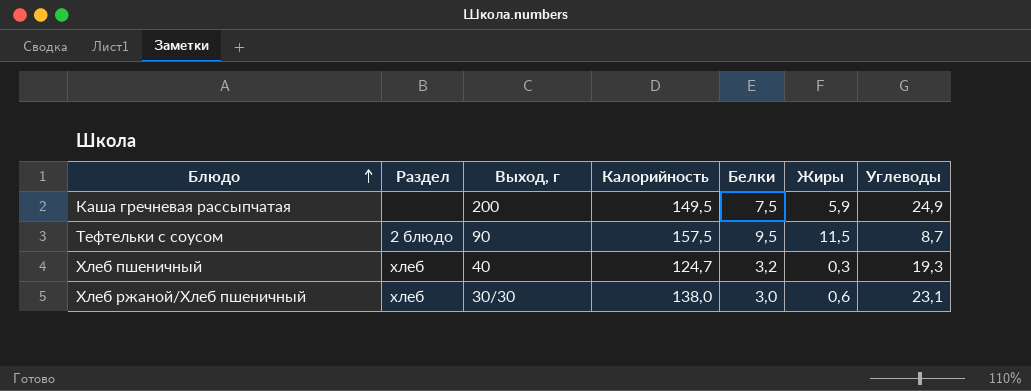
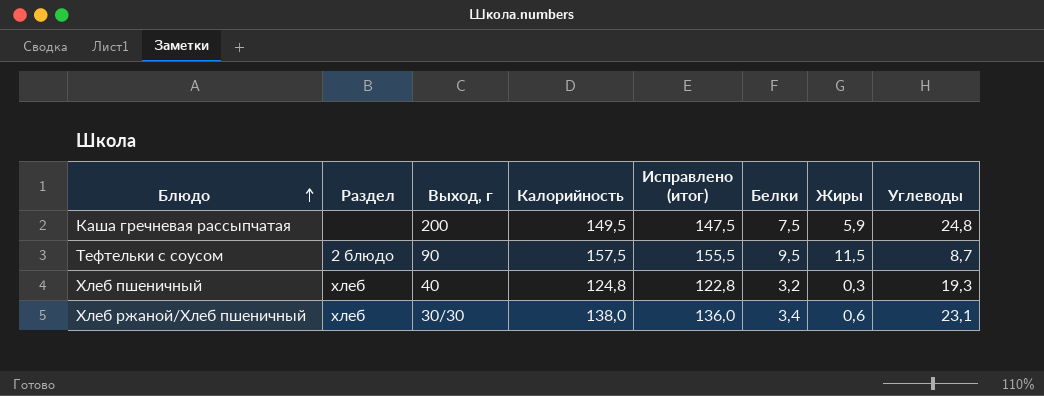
column Исправлено (итог) | formula: none -> [Калорийность] - 2
Каша гречневая рассыпчатая | Углеводы: 24,9 -> 24,8
Хлеб пшеничный | Калорийность: 124,7 -> 124,8
Хлеб ржаной/Хлеб пшеничный | Белки: 3,0 -> 3,4

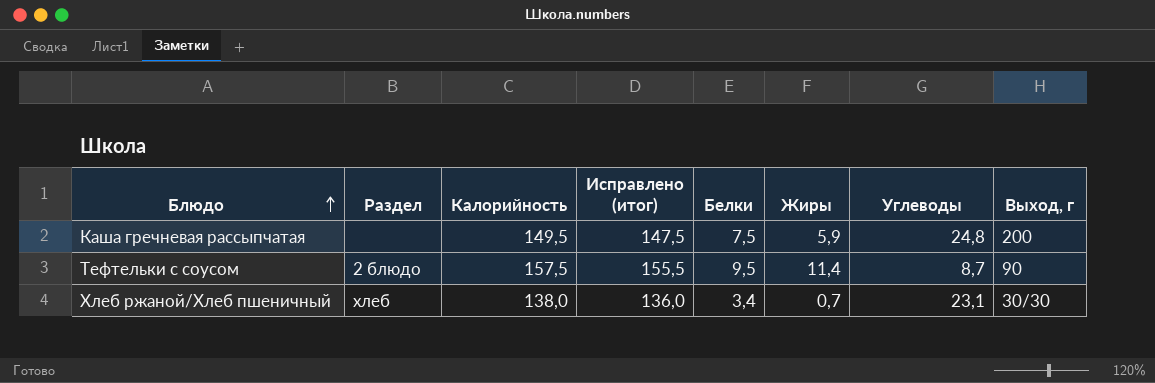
column Выход, г | position: 3 -> 8
row Хлеб пшеничный: хлеб | 40 | 124,8 | 122,8 | 3,2 | 0,3 | 19,3 -> none
Тефтельки с соусом | Жиры: 11,5 -> 11,4
Хлеб ржаной/Хлеб пшеничный | Жиры: 0,6 -> 0,7

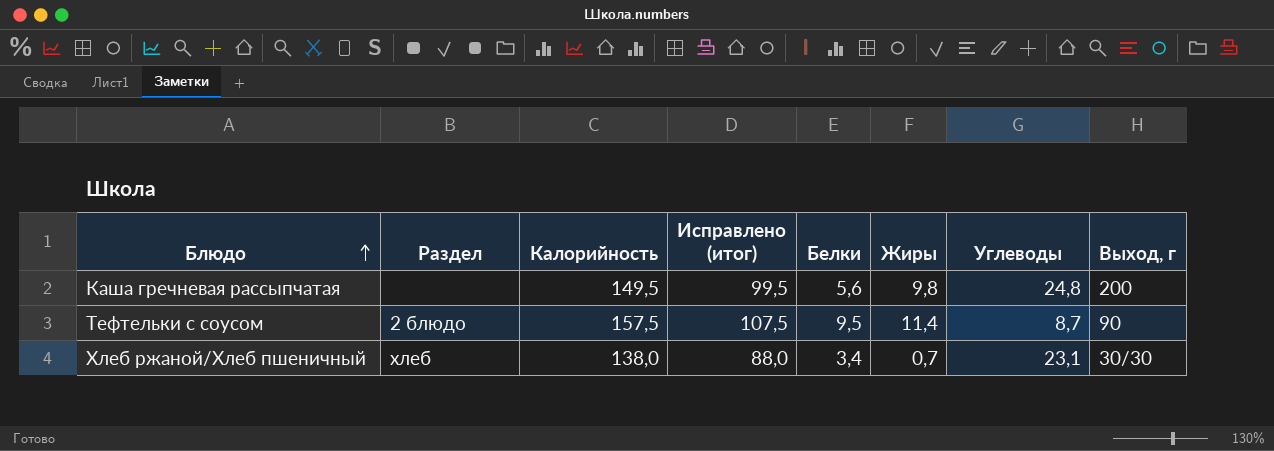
column Исправлено (итог) | formula: [Калорийность] - 2 -> [Калорийность] - 50
Каша гречневая рассыпчатая | Белки: 7,5 -> 5,6
Каша гречневая рассыпчатая | Жиры: 5,9 -> 9,8

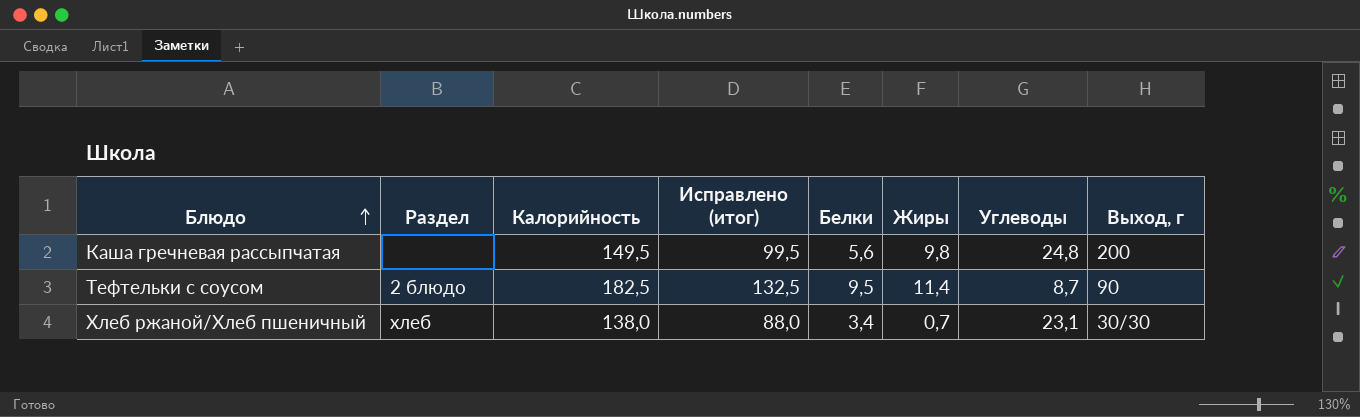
Тефтельки с соусом | Калорийность: 157,5 -> 182,5
Тефтельки с соусом | Исправлено (итог): 107,5 -> 132,5

